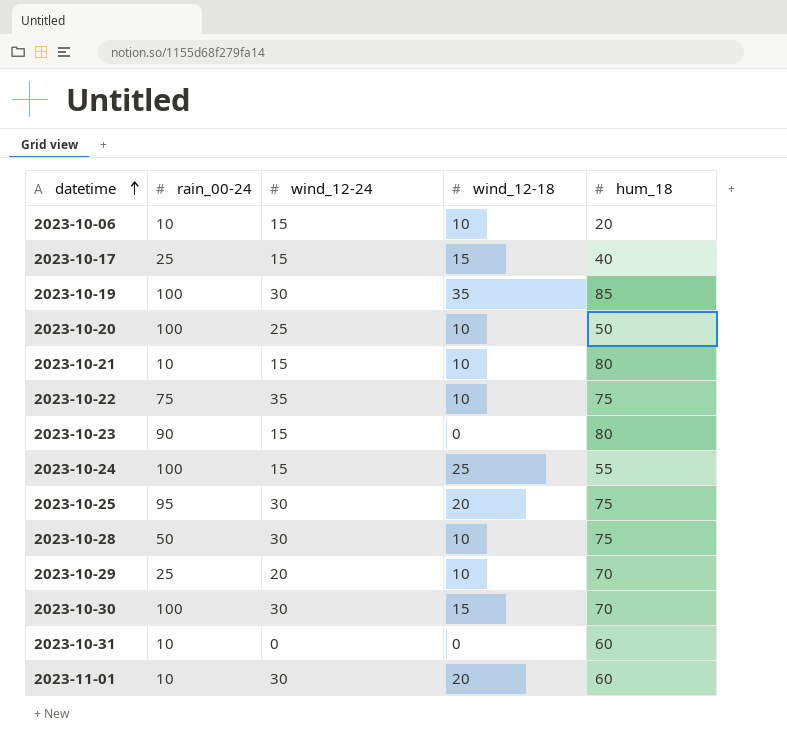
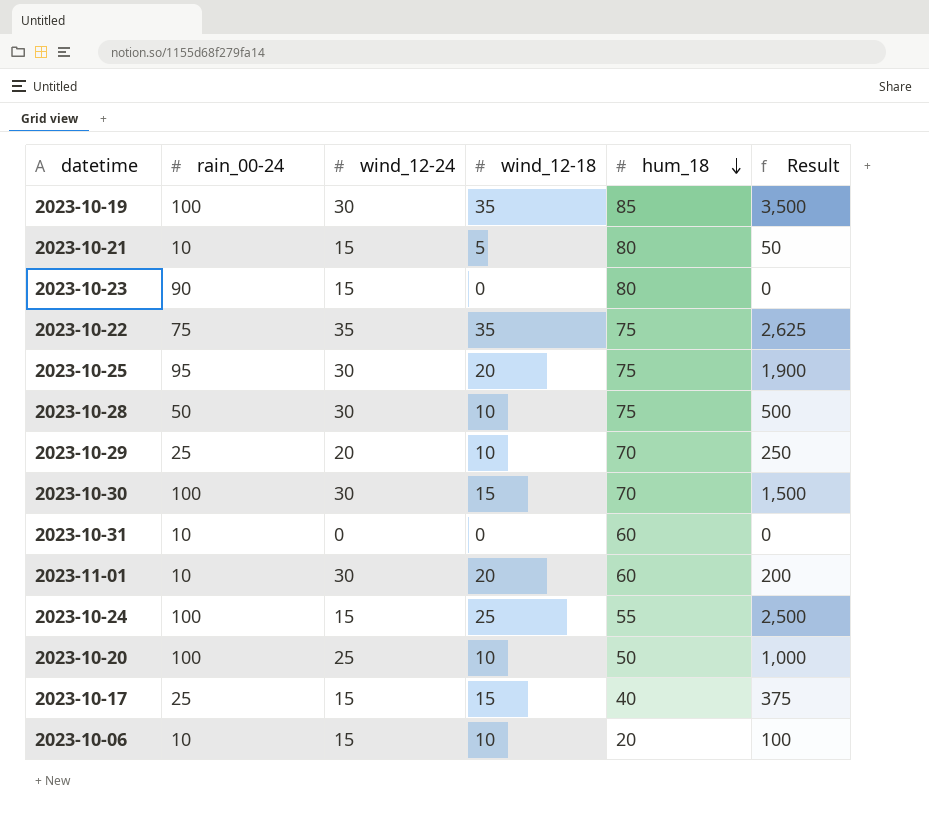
row order: datetime ascending -> hum_18 descending
column Result | formula: none -> [rain_00-24] * [wind_12-18]
2023-10-21 | wind_12-18: 10 -> 5
2023-10-22 | wind_12-18: 10 -> 35

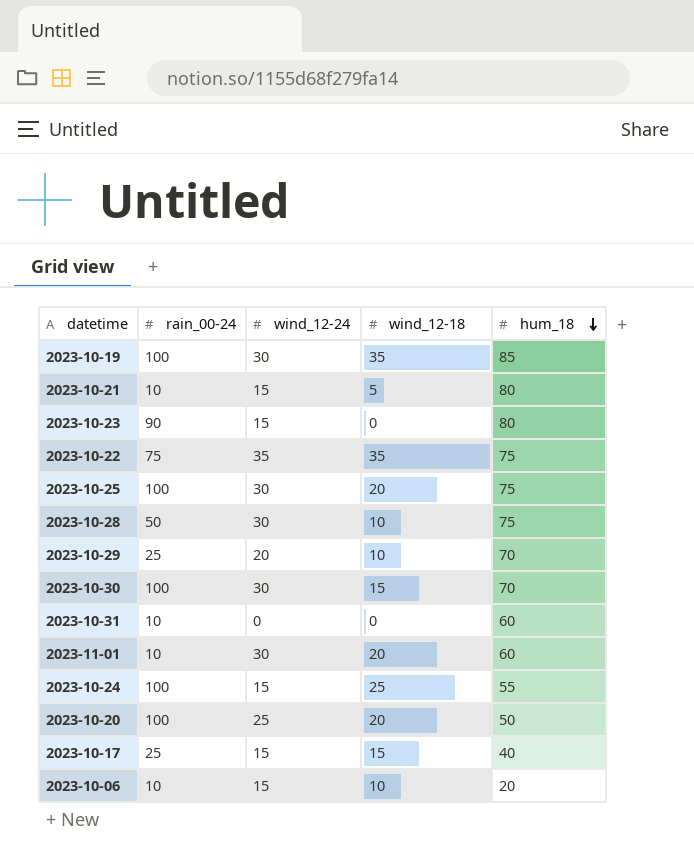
column Result | formula: [rain_00-24] * [wind_12-18] -> none
2023-10-25 | rain_00-24: 95 -> 100
2023-10-20 | wind_12-18: 10 -> 20

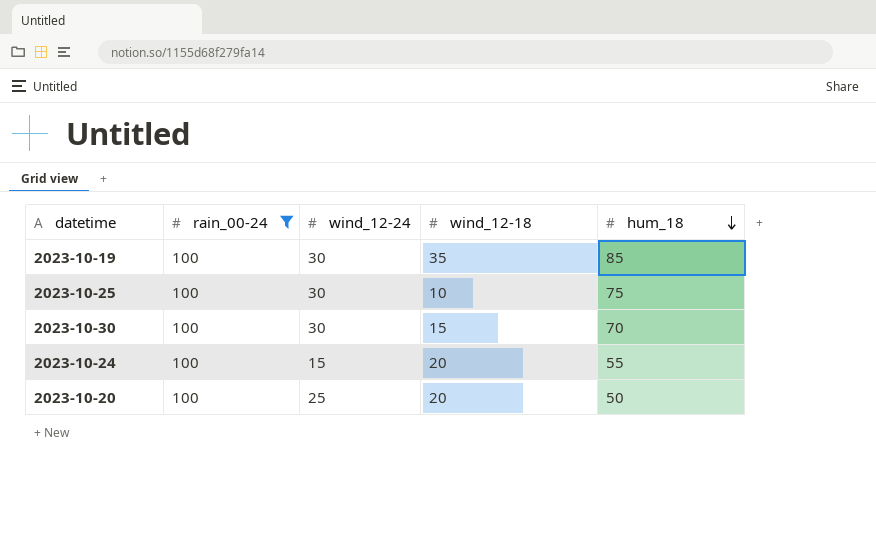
filter: none -> rain_00-24 = 100
2023-10-25 | wind_12-18: 20 -> 10
2023-10-24 | wind_12-18: 25 -> 20

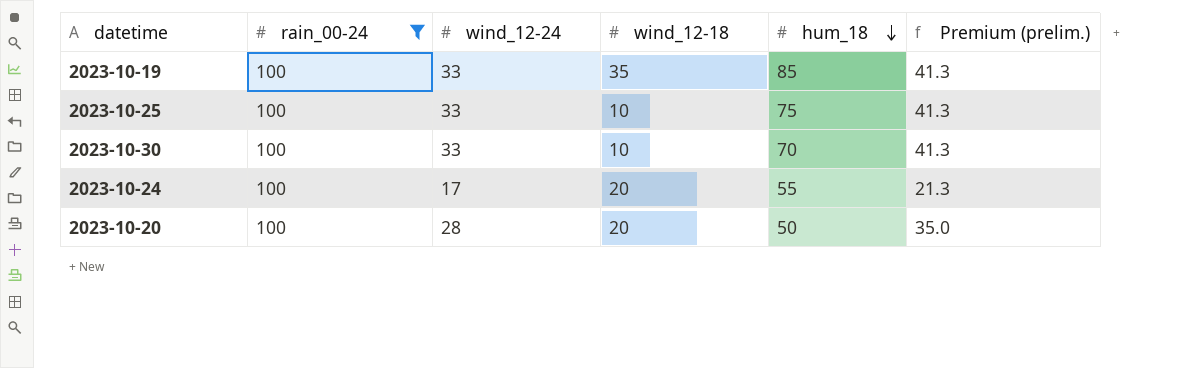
column Premium (prelim.) | formula: none -> [wind_12-24] * 1.25
2023-10-19 | wind_12-24: 30 -> 33
2023-10-25 | wind_12-24: 30 -> 33
2023-10-30 | wind_12-24: 30 -> 33
2023-10-30 | wind_12-18: 15 -> 10
2023-10-24 | wind_12-24: 15 -> 17
2023-10-20 | wind_12-24: 25 -> 28

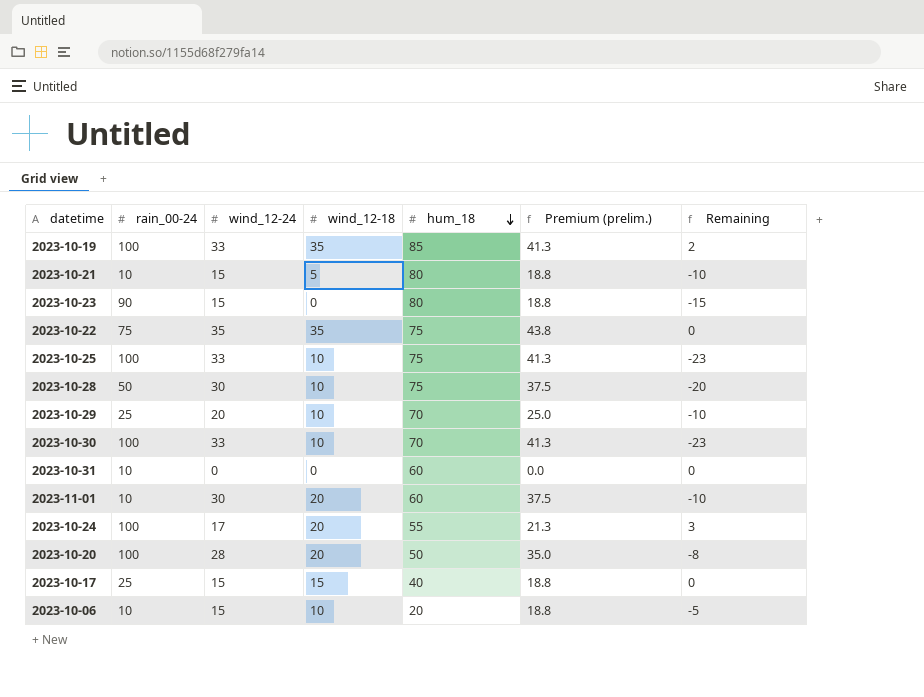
filter: rain_00-24 = 100 -> none
column Remaining | formula: none -> [wind_12-18] - [wind_12-24]

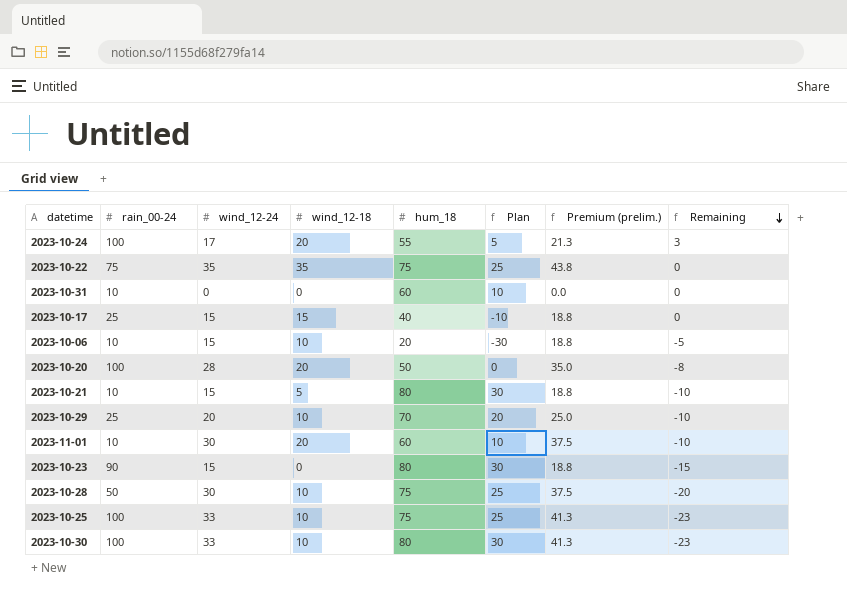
row order: hum_18 descending -> Remaining descending
column Plan | formula: none -> [hum_18] - 50
row 2023-10-19: 100 | 33 | 35 | 85 | 41.3 | 2 -> none
2023-10-30 | hum_18: 70 -> 80

